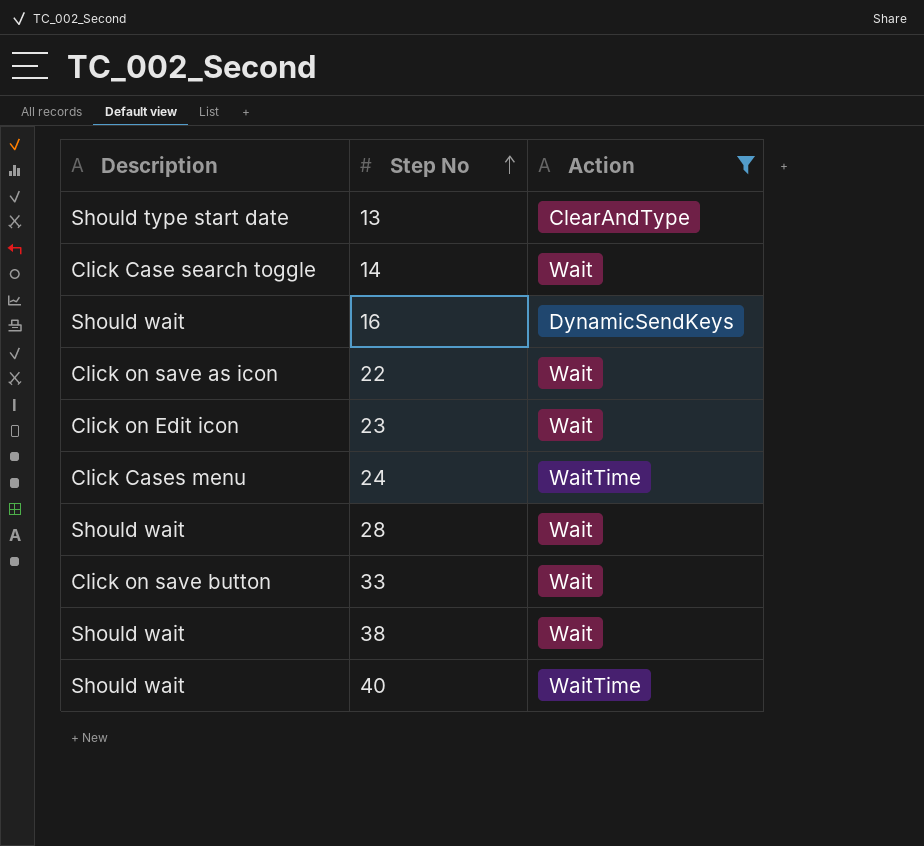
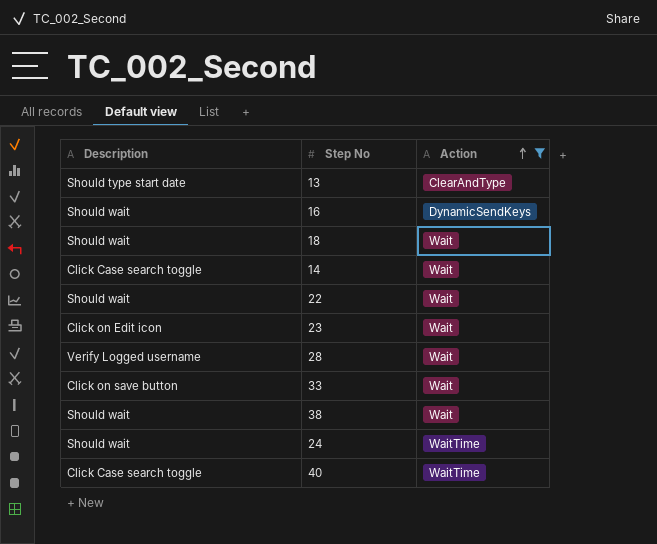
row order: Step No ascending -> Action ascending
row 18: none -> Should wait | Wait
22 | Description: Click on save as icon -> Should wait
28 | Description: Should wait -> Verify Logged username
24 | Description: Click Cases menu -> Should wait
40 | Description: Should wait -> Click Case search toggle

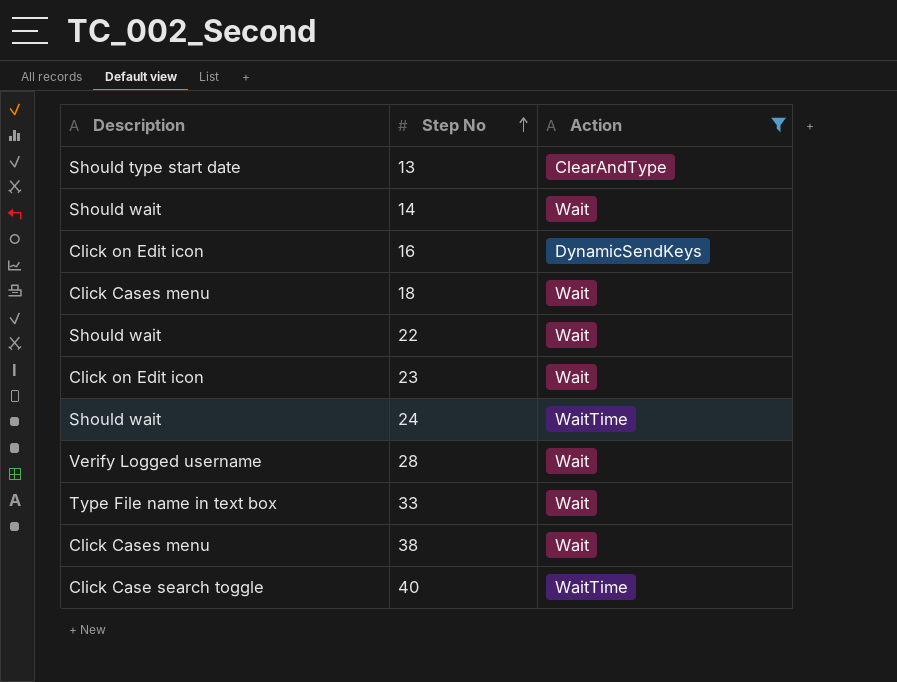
row order: Action ascending -> Step No ascending
14 | Description: Click Case search toggle -> Should wait
16 | Description: Should wait -> Click on Edit icon
18 | Description: Should wait -> Click Cases menu
33 | Description: Click on save button -> Type File name in text box
38 | Description: Should wait -> Click Cases menu

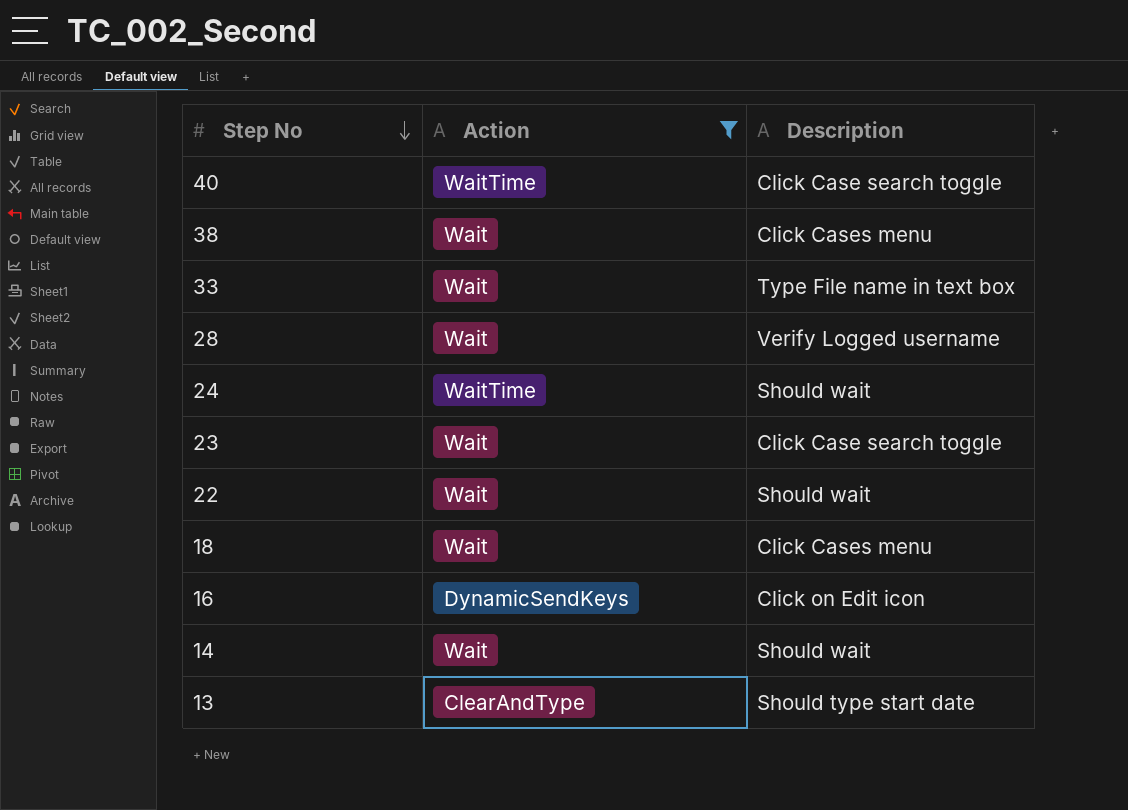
row order: Step No ascending -> Step No descending
column Description | position: 1 -> 3
23 | Description: Click on Edit icon -> Click Case search toggle

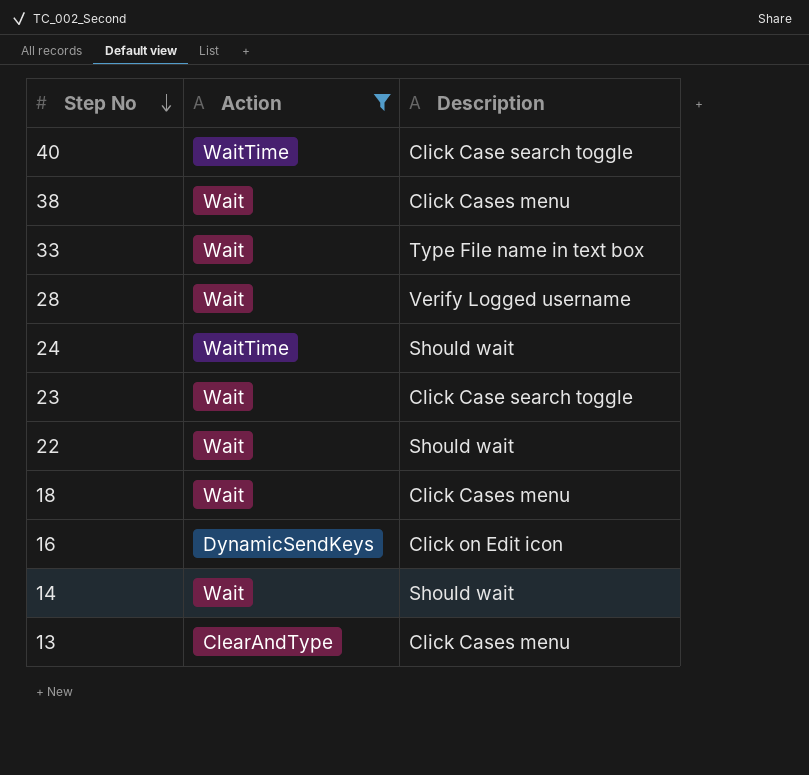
13 | Description: Should type start date -> Click Cases menu

